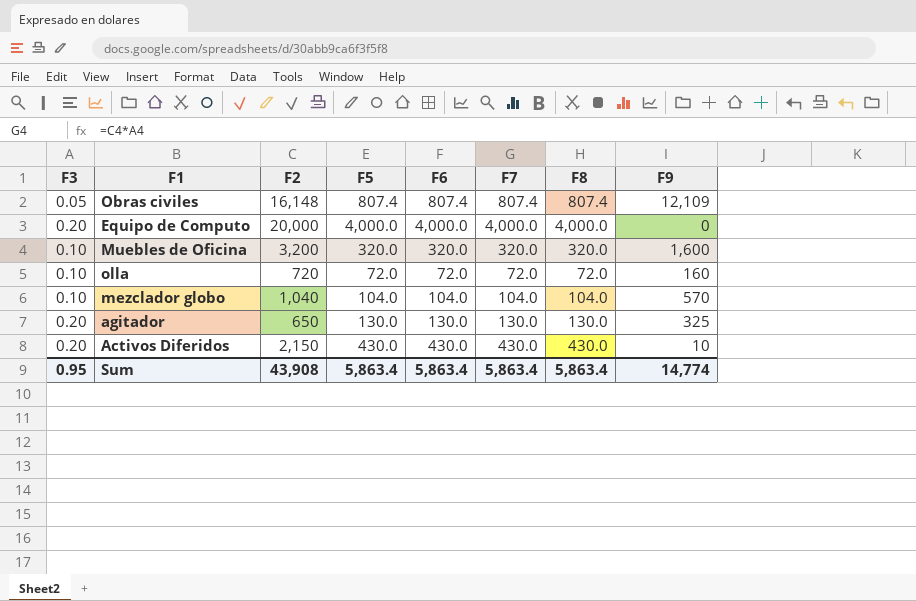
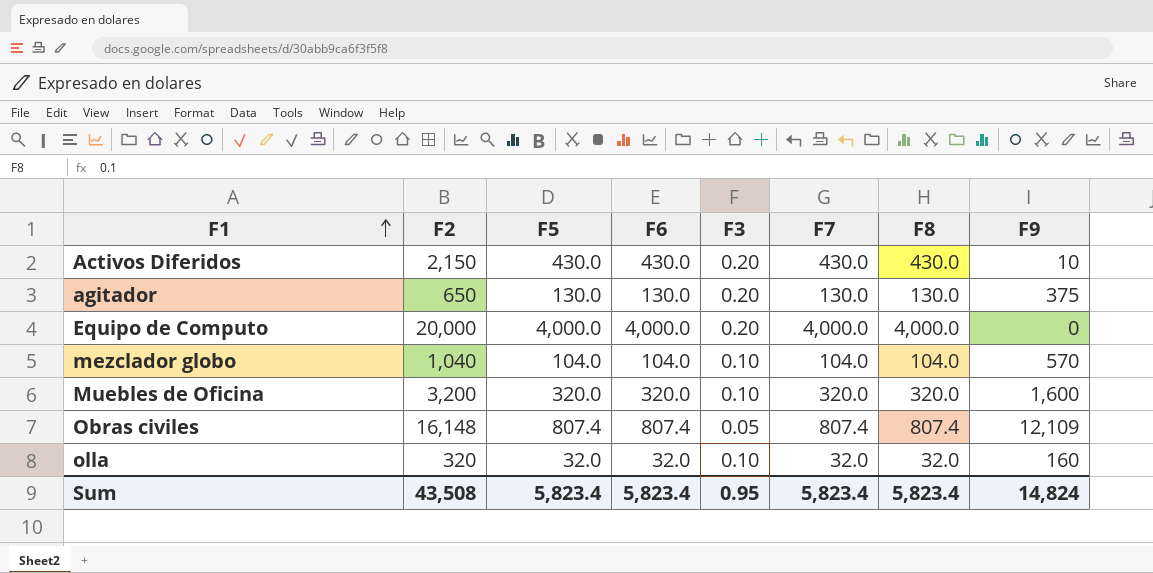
row order: none -> F1 ascending
column F3 | position: 1 -> 5
agitador | F9: 325 -> 375
olla | F2: 720 -> 320
olla | F5: 72.0 -> 32.0
olla | F6: 72.0 -> 32.0
olla | F7: 72.0 -> 32.0
olla | F8: 72.0 -> 32.0
Sum | F2: 43,908 -> 43,508
Sum | F5: 5,863.4 -> 5,823.4
Sum | F6: 5,863.4 -> 5,823.4
Sum | F7: 5,863.4 -> 5,823.4
Sum | F8: 5,863.4 -> 5,823.4
Sum | F9: 14,774 -> 14,824

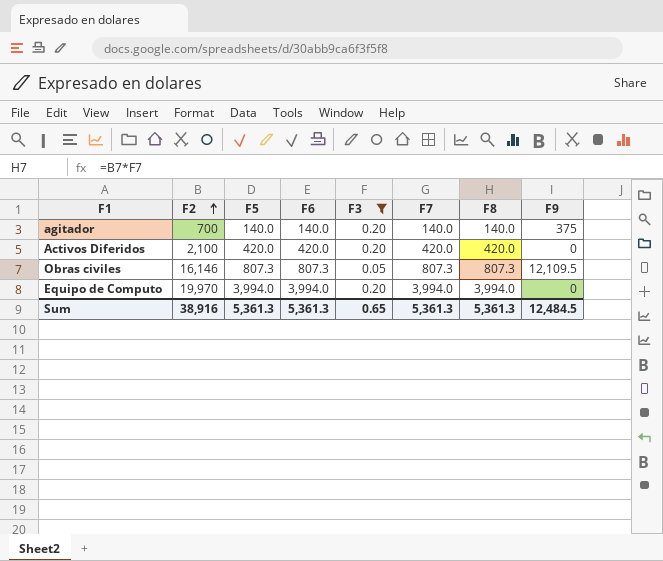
filter: none -> F3 != 0.10
row order: F1 ascending -> F2 ascending
agitador | F2: 650 -> 700
agitador | F5: 130.0 -> 140.0
agitador | F6: 130.0 -> 140.0
agitador | F7: 130.0 -> 140.0
agitador | F8: 130.0 -> 140.0
Activos Diferidos | F2: 2,150 -> 2,100
Activos Diferidos | F5: 430.0 -> 420.0
Activos Diferidos | F6: 430.0 -> 420.0
Activos Diferidos | F7: 430.0 -> 420.0
Activos Diferidos | F8: 430.0 -> 420.0
Activos Diferidos | F9: 10 -> 0
Obras civiles | F2: 16,148 -> 16,146
Obras civiles | F5: 807.4 -> 807.3
Obras civiles | F6: 807.4 -> 807.3
Obras civiles | F7: 807.4 -> 807.3
Obras civiles | F8: 807.4 -> 807.3
Obras civiles | F9: 12,109 -> 12,109.5
Equipo de Computo | F2: 20,000 -> 19,970
Equipo de Computo | F5: 4,000.0 -> 3,994.0
Equipo de Computo | F6: 4,000.0 -> 3,994.0
Equipo de Computo | F7: 4,000.0 -> 3,994.0
Equipo de Computo | F8: 4,000.0 -> 3,994.0
Sum | F2: 43,508 -> 38,916
Sum | F5: 5,823.4 -> 5,361.3
Sum | F6: 5,823.4 -> 5,361.3
Sum | F3: 0.95 -> 0.65
Sum | F7: 5,823.4 -> 5,361.3
Sum | F8: 5,823.4 -> 5,361.3
Sum | F9: 14,824 -> 12,484.5

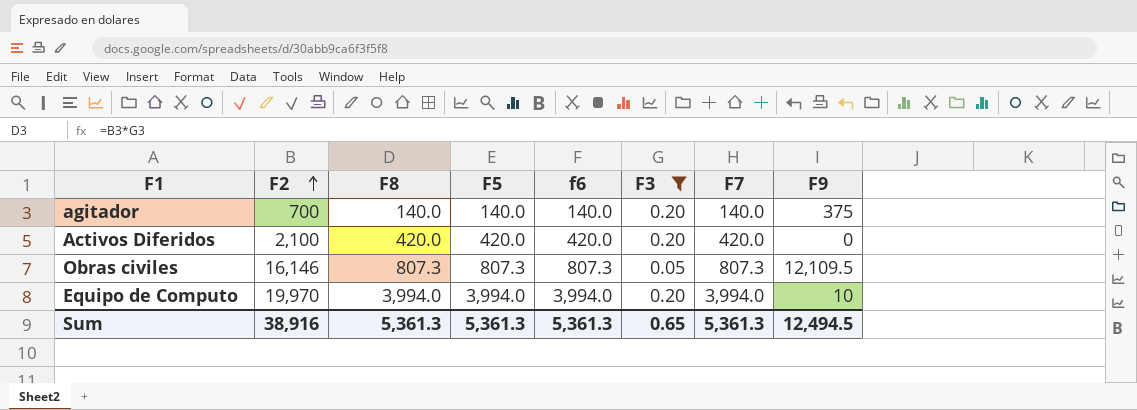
column F8 | position: 7 -> 3
column name: F6 -> f6
Equipo de Computo | F9: 0 -> 10
Sum | F9: 12,484.5 -> 12,494.5

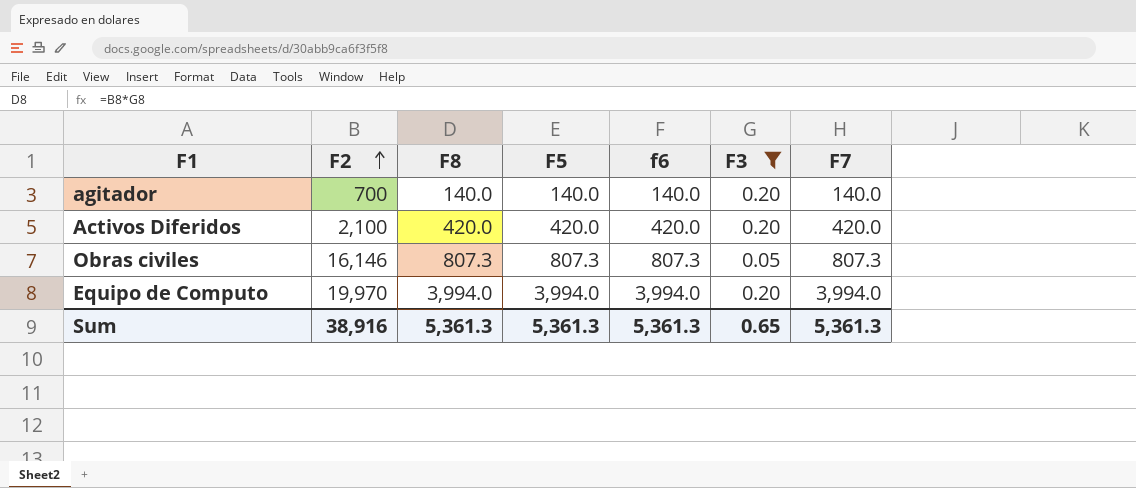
column F9 | position: 8 -> none

